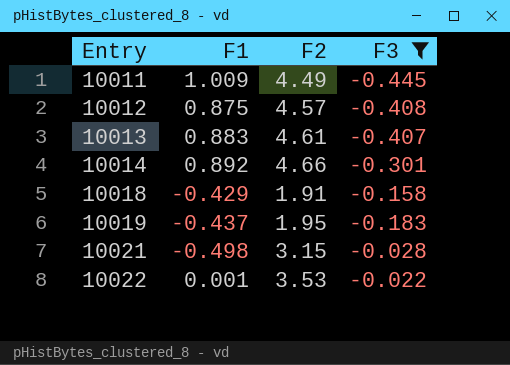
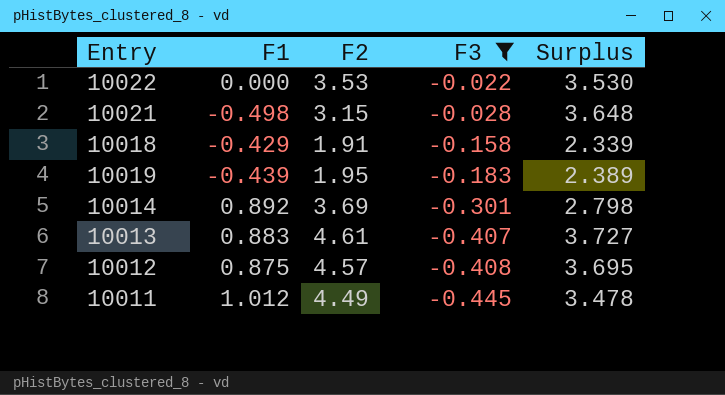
row order: Entry ascending -> F3 descending
column Surplus | formula: none -> [F2] - [F1]
10022 | F1: 0.001 -> 0.000
10019 | F1: -0.437 -> -0.439
10014 | F2: 4.66 -> 3.69
10011 | F1: 1.009 -> 1.012

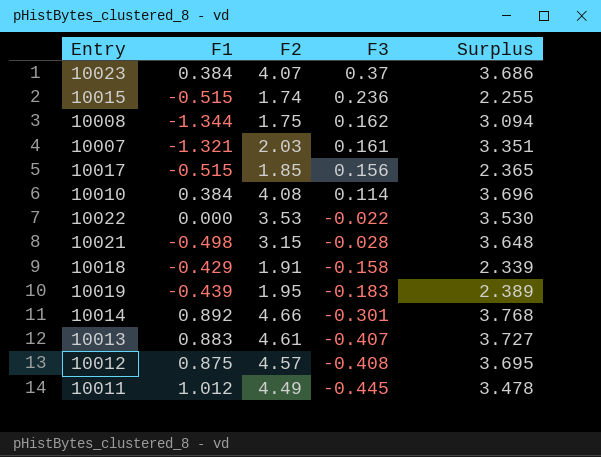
filter: F3 <= -0.022 -> none
10014 | F2: 3.69 -> 4.66
10014 | Surplus: 2.798 -> 3.768

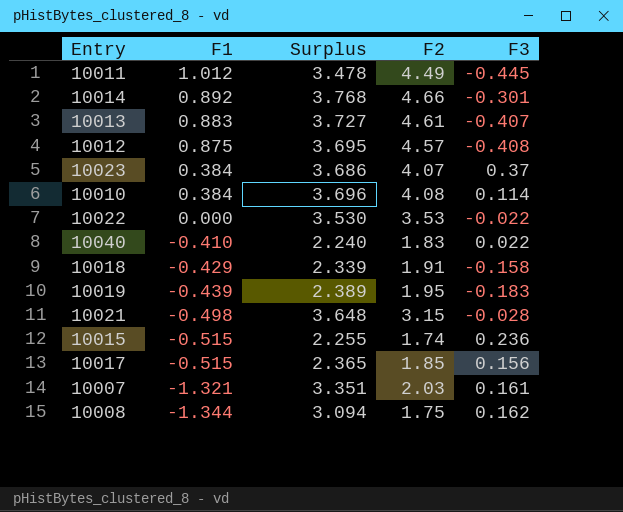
row order: F3 descending -> F1 descending
column Surplus | position: 5 -> 3
row 10040: none -> -0.410 | 2.240 | 1.83 | 0.022

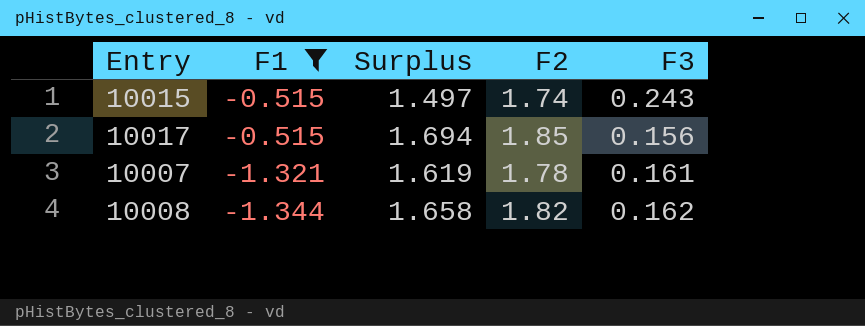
filter: none -> F1 <= -0.515
column Surplus | formula: [F2] - [F1] -> [F2] - [F3]
10015 | F3: 0.236 -> 0.243
10007 | F2: 2.03 -> 1.78
10008 | F2: 1.75 -> 1.82

